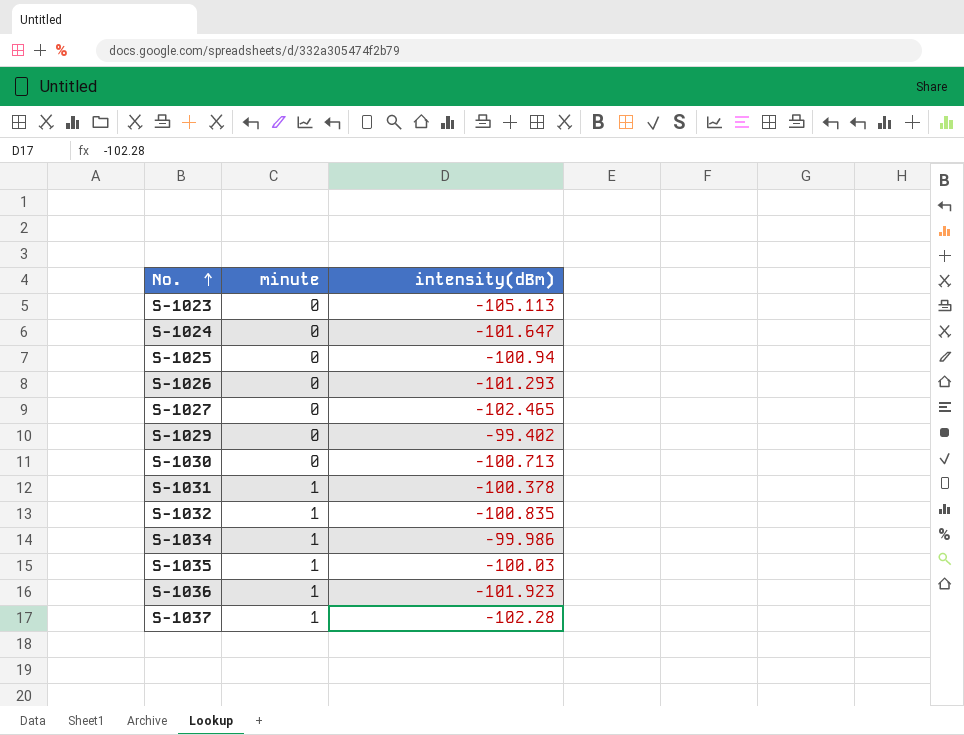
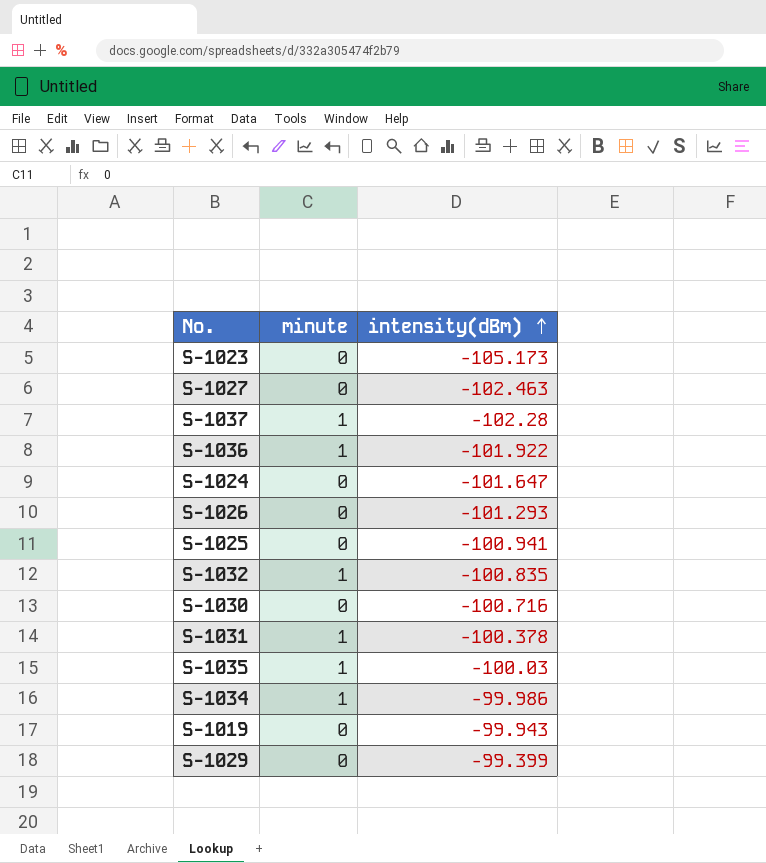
row order: No. ascending -> intensity(dBm) ascending
S-1023 | intensity(dBm): -105.113 -> -105.173
S-1027 | intensity(dBm): -102.465 -> -102.463
S-1036 | intensity(dBm): -101.923 -> -101.922
S-1025 | intensity(dBm): -100.94 -> -100.941
S-1030 | intensity(dBm): -100.713 -> -100.716
row S-1019: none -> 0 | -99.943
S-1029 | intensity(dBm): -99.402 -> -99.399

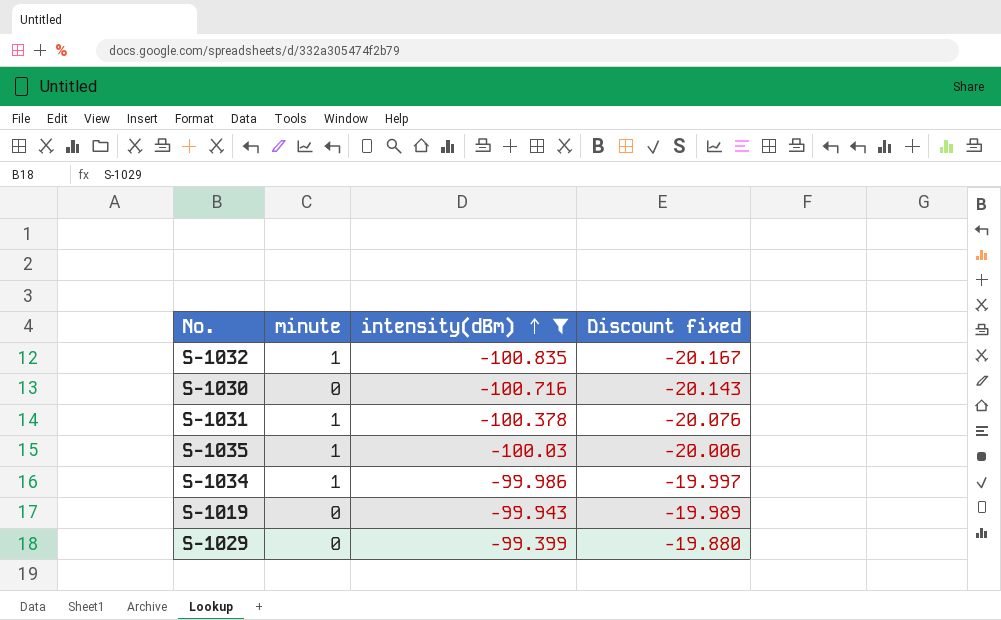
filter: none -> intensity(dBm) >= -100.835
column Discount fixed | formula: none -> [intensity(dBm)] * 0.2

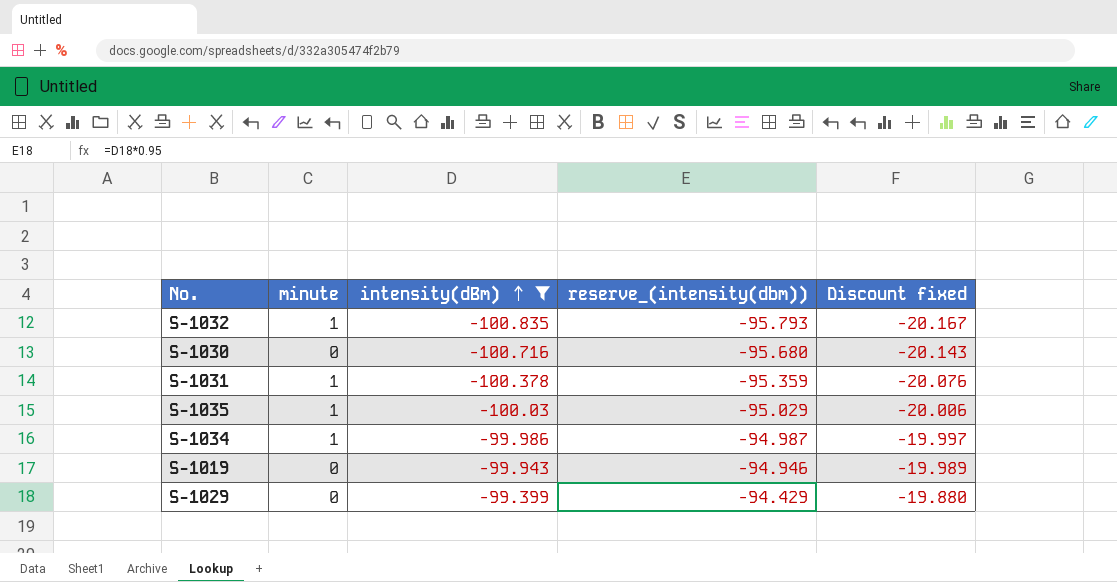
column reserve_(intensity(dbm)) | formula: none -> [intensity(dBm)] * 0.95

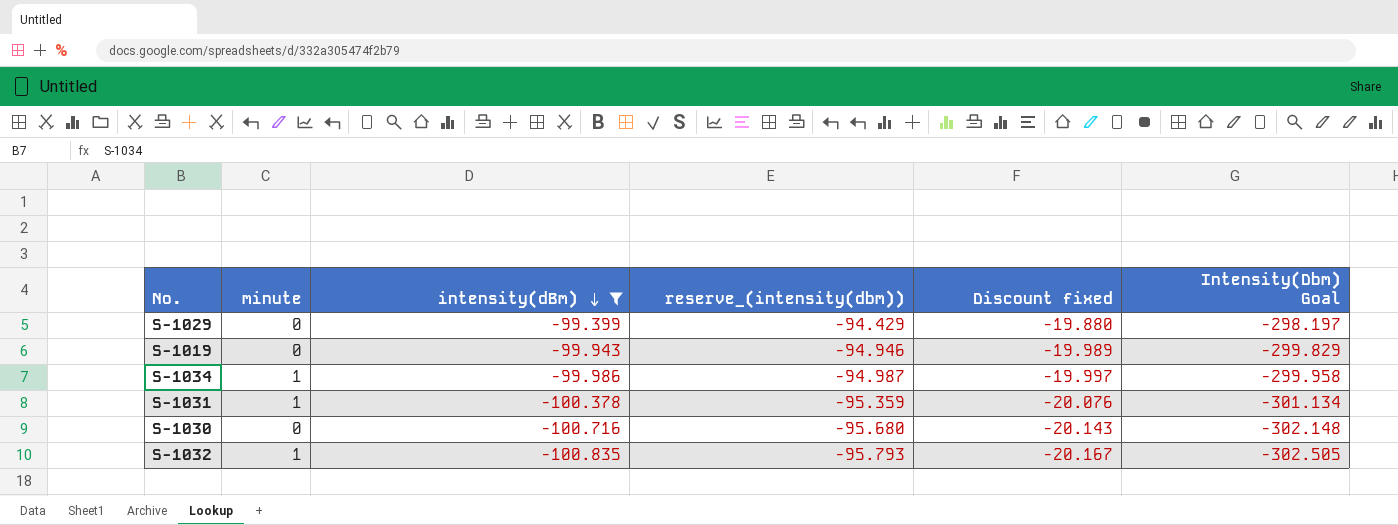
row order: intensity(dBm) ascending -> intensity(dBm) descending
column Intensity(Dbm) Goal | formula: none -> [intensity(dBm)] * 3
row S-1035: 1 | -100.03 | -95.029 | -20.006 -> none

